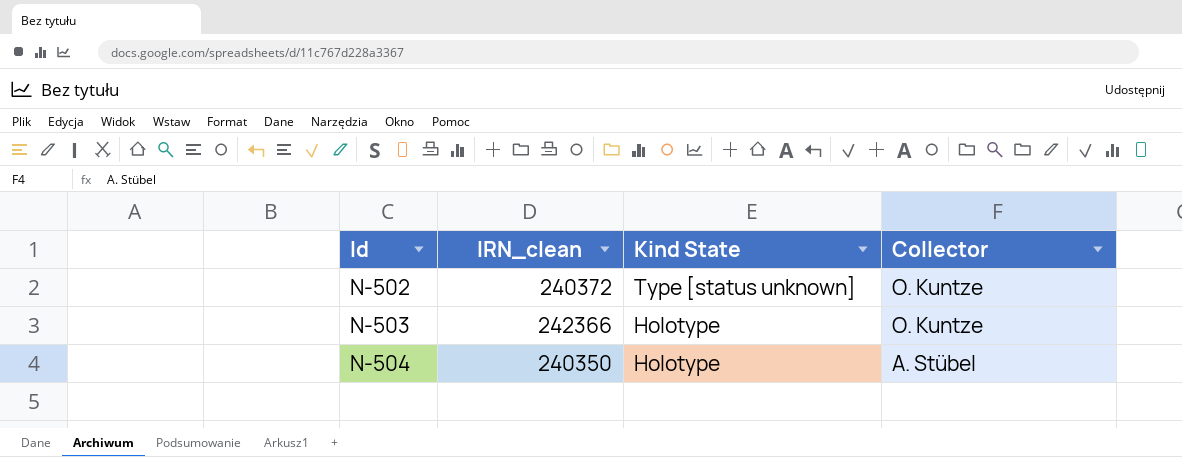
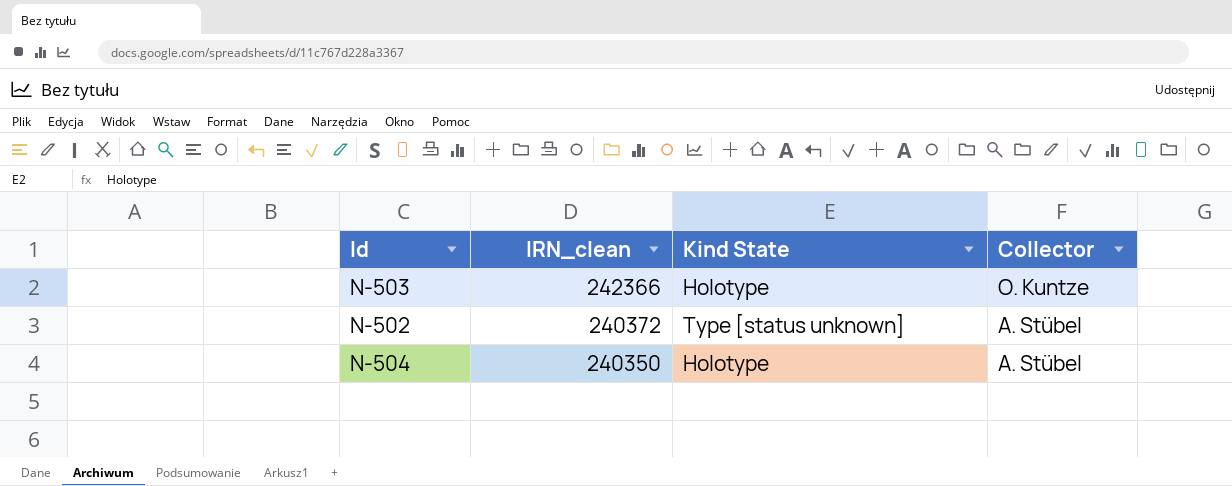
row order: Id ascending -> IRN_clean descending
N-502 | Collector: O. Kuntze -> A. Stübel

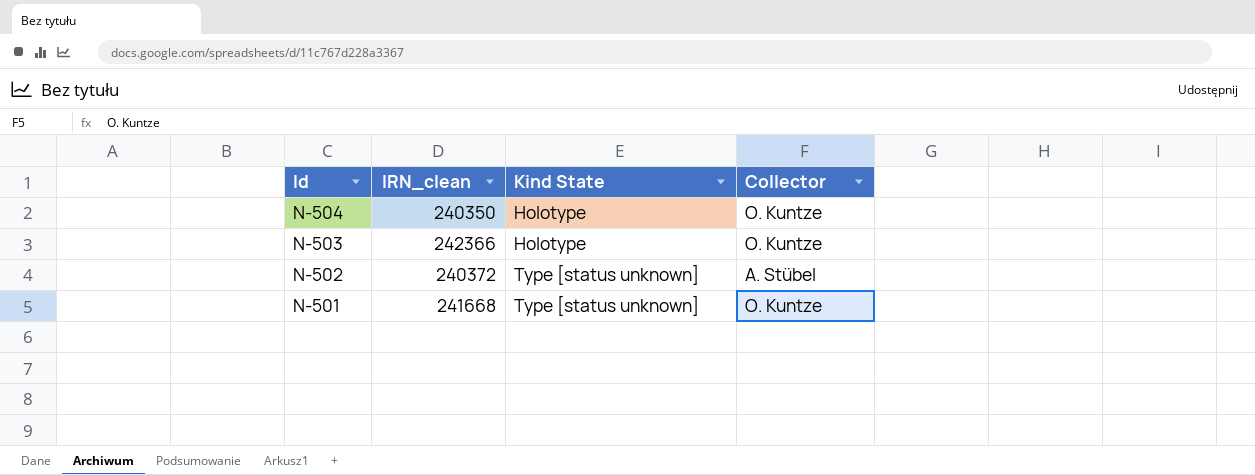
row order: IRN_clean descending -> Id descending
N-504 | Collector: A. Stübel -> O. Kuntze
row N-501: none -> 241668 | Type [status unknown] | O. Kuntze

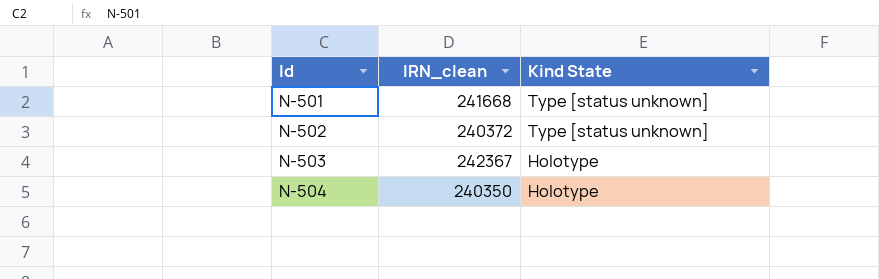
row order: Id descending -> Id ascending
column Collector | position: 4 -> none
N-503 | IRN_clean: 242366 -> 242367

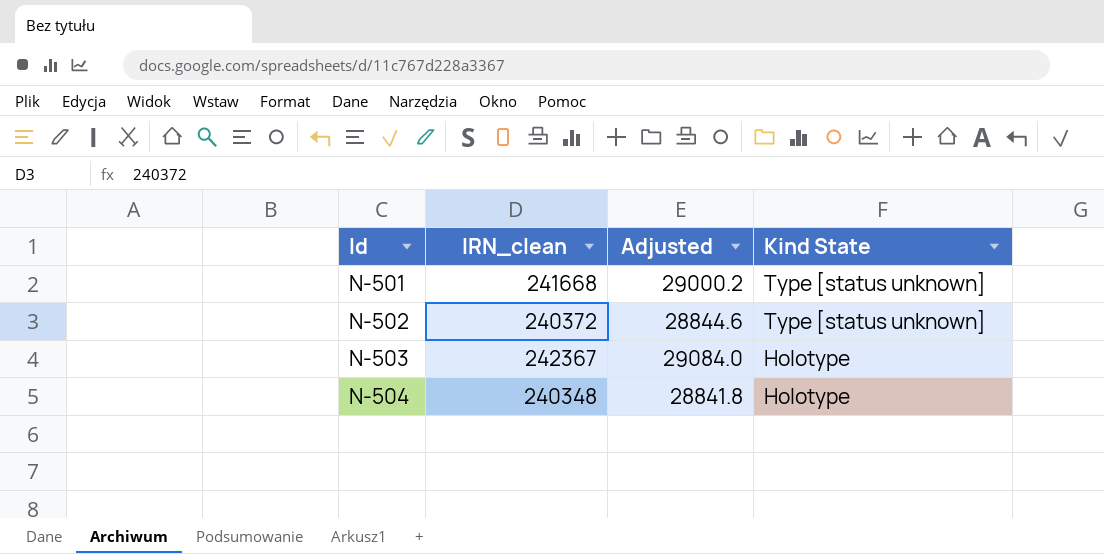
column Adjusted | formula: none -> [IRN_clean] * 0.12
N-504 | IRN_clean: 240350 -> 240348

